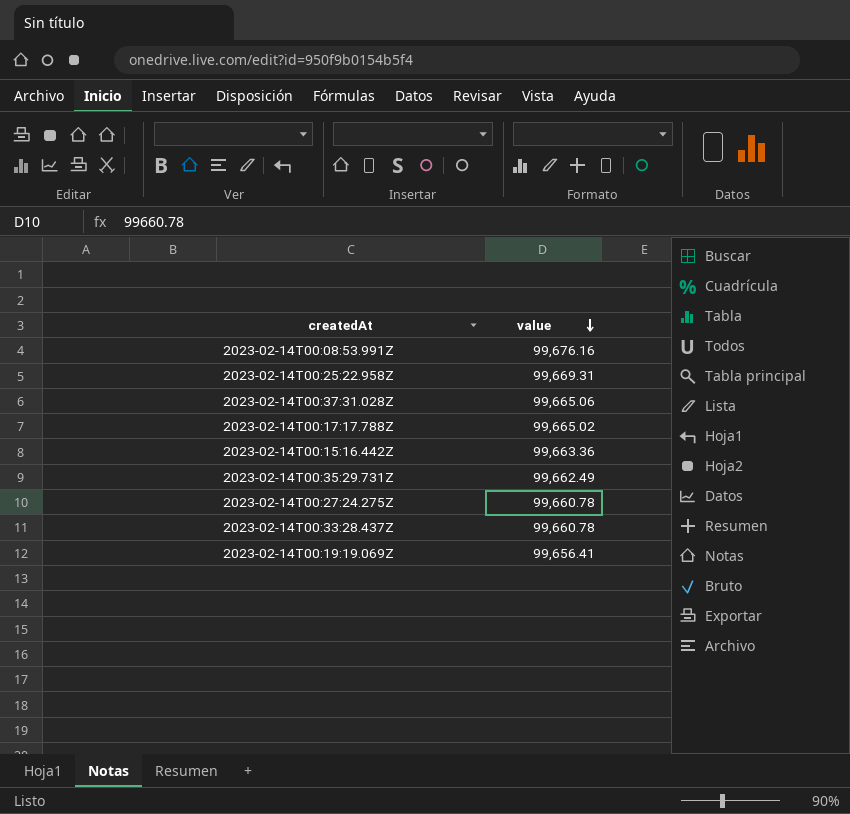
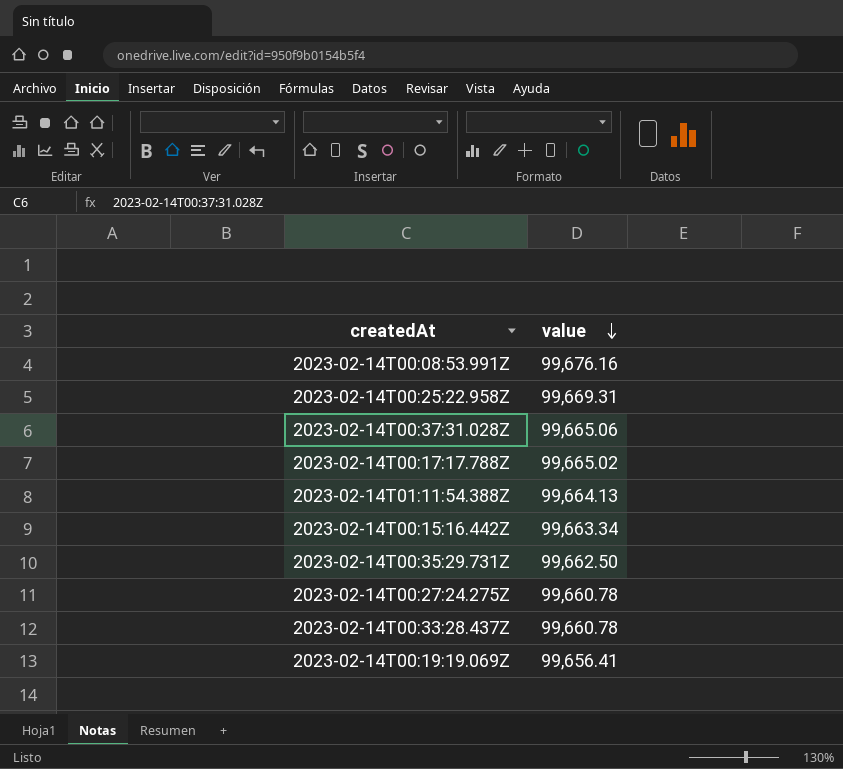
row 2023-02-14T01:11:54.388Z: none -> 99,664.13
2023-02-14T00:15:16.442Z | value: 99,663.36 -> 99,663.34
2023-02-14T00:35:29.731Z | value: 99,662.49 -> 99,662.50

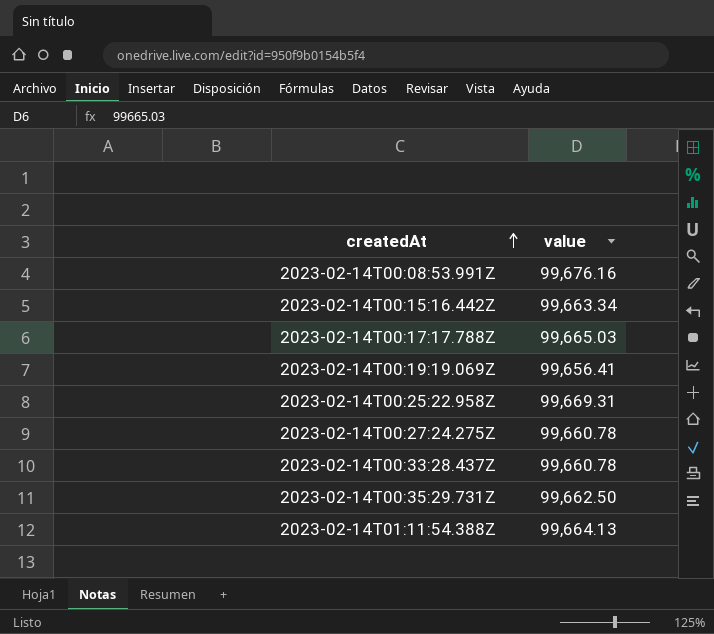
row order: value descending -> createdAt ascending
row 2023-02-14T00:37:31.028Z: 99,665.06 -> none
2023-02-14T00:17:17.788Z | value: 99,665.02 -> 99,665.03

